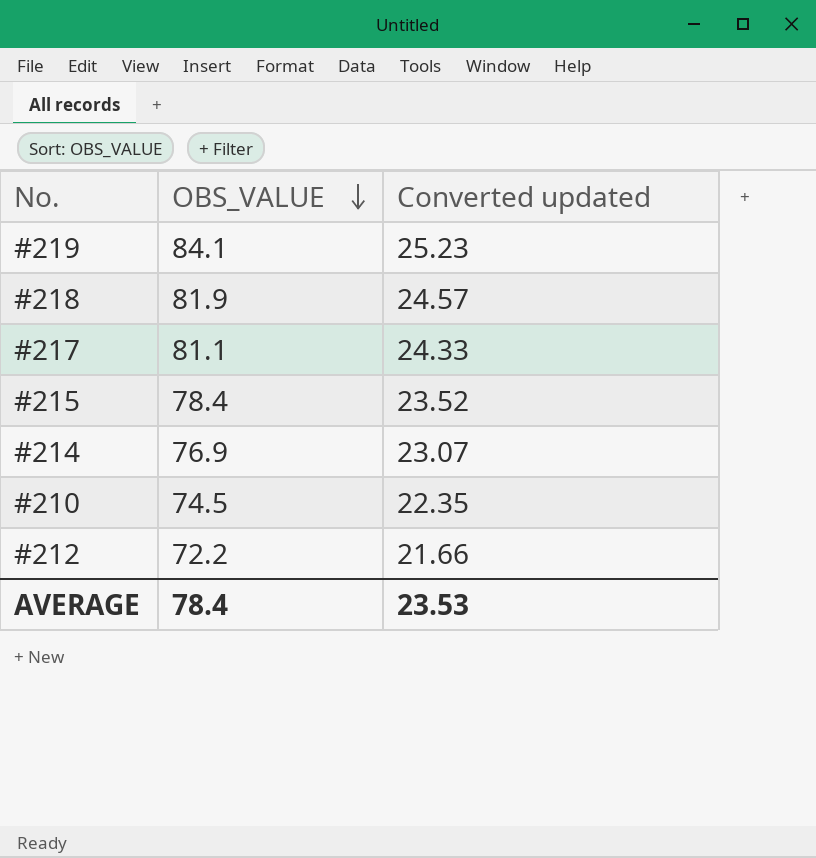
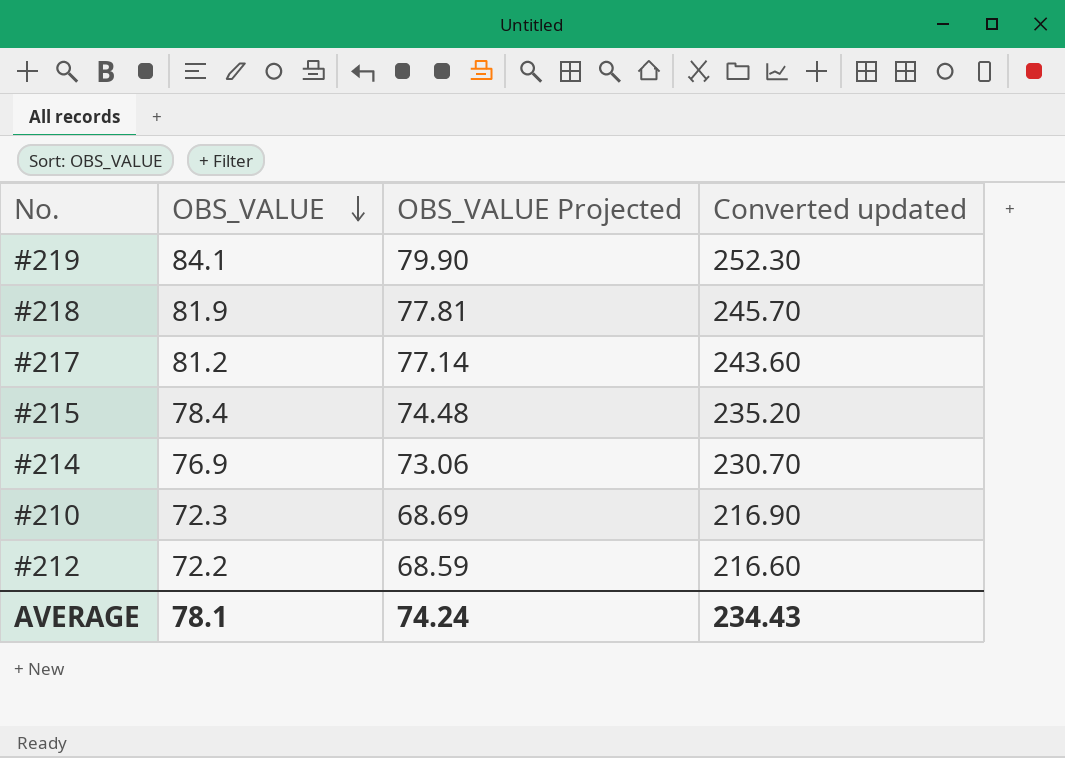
column OBS_VALUE Projected | formula: none -> [OBS_VALUE] * 0.95
column Converted updated | formula: [OBS_VALUE] * 0.3 -> [OBS_VALUE] * 3
#217 | OBS_VALUE: 81.1 -> 81.2
#210 | OBS_VALUE: 74.5 -> 72.3
AVERAGE | OBS_VALUE: 78.4 -> 78.1
AVERAGE | Converted updated: 23.53 -> 234.43

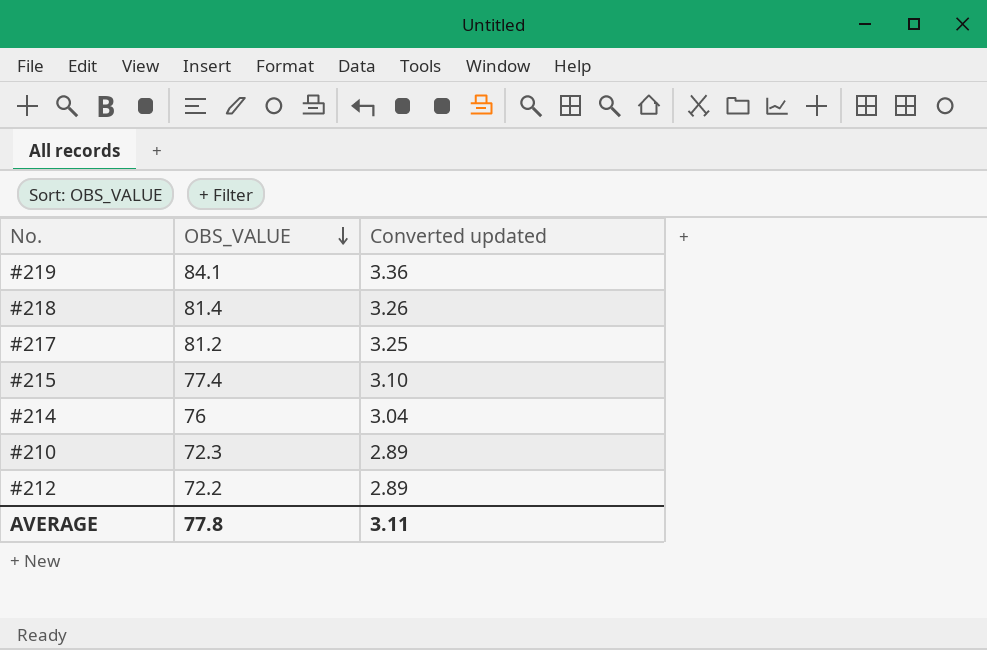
column OBS_VALUE Projected | formula: [OBS_VALUE] * 0.95 -> none
column Converted updated | formula: [OBS_VALUE] * 3 -> [OBS_VALUE] * 0.04
#218 | OBS_VALUE: 81.9 -> 81.4
#215 | OBS_VALUE: 78.4 -> 77.4
#214 | OBS_VALUE: 76.9 -> 76
AVERAGE | OBS_VALUE: 78.1 -> 77.8
AVERAGE | Converted updated: 234.43 -> 3.11

